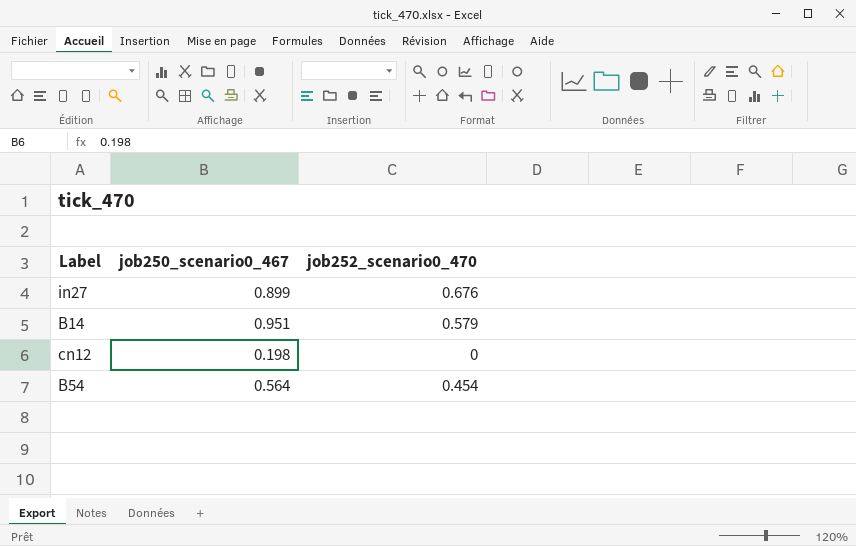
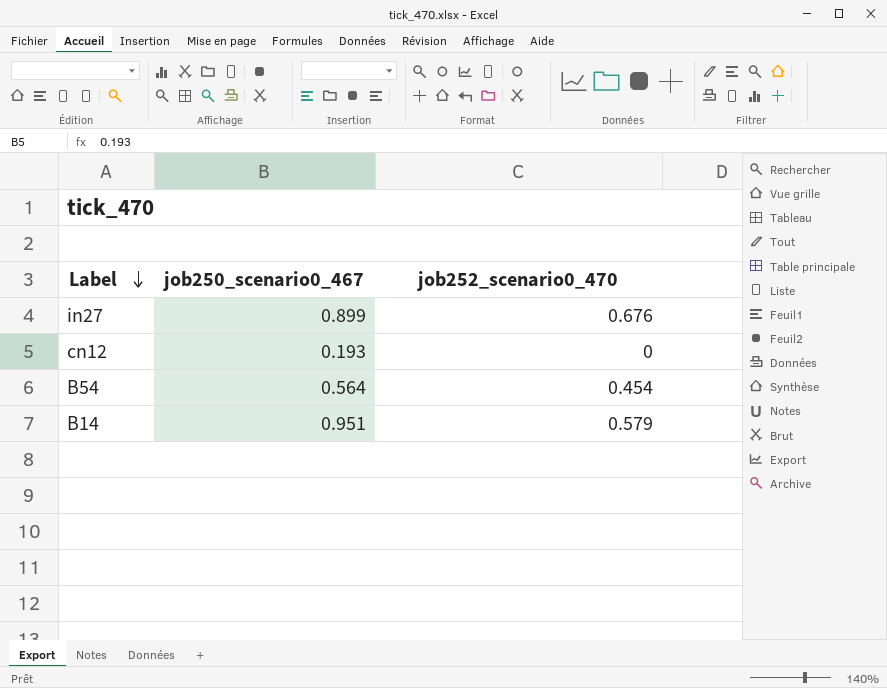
row order: none -> Label descending
cn12 | job250_scenario0_467: 0.198 -> 0.193

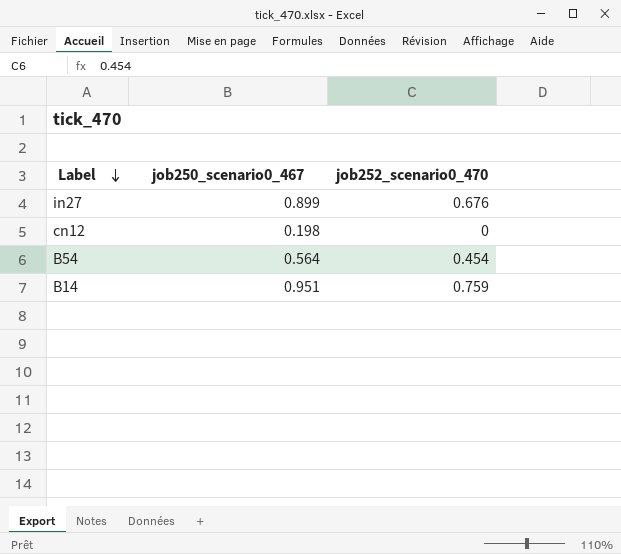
cn12 | job250_scenario0_467: 0.193 -> 0.198
B14 | job252_scenario0_470: 0.579 -> 0.759

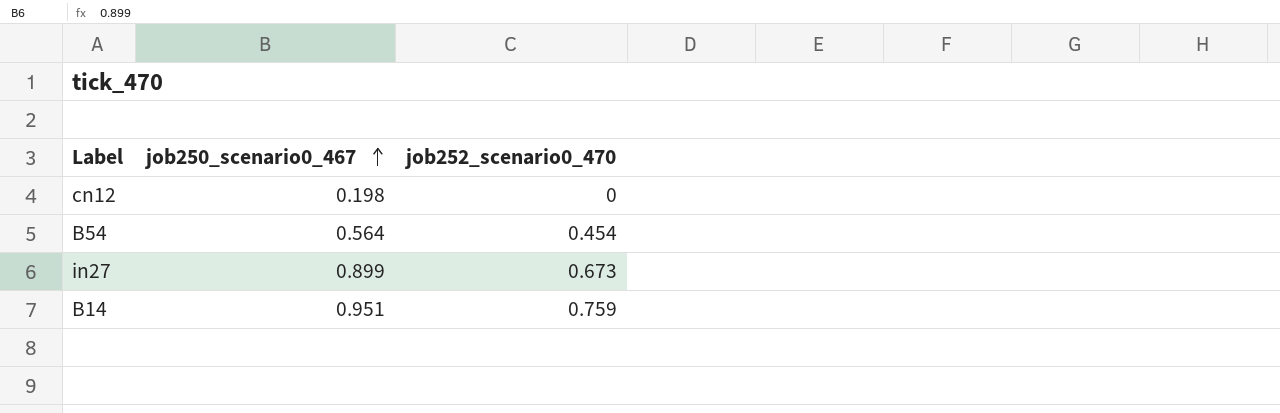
row order: Label descending -> job250_scenario0_467 ascending
in27 | job252_scenario0_470: 0.676 -> 0.673

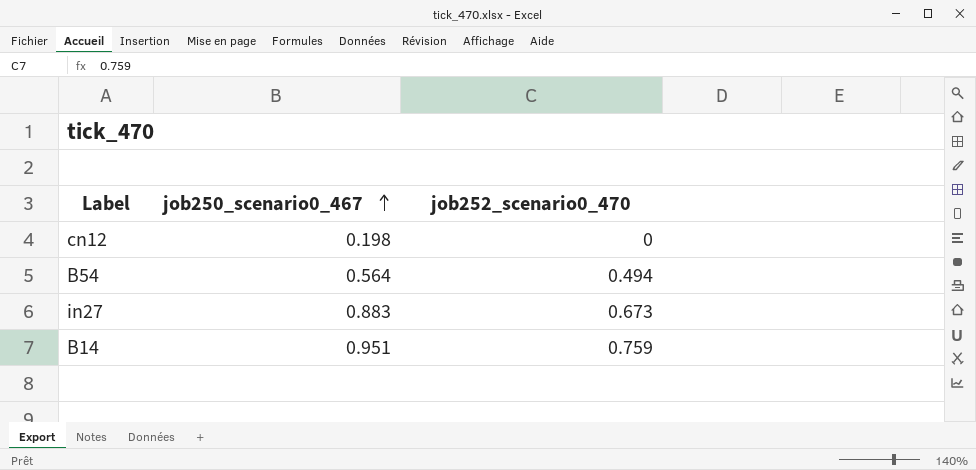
B54 | job252_scenario0_470: 0.454 -> 0.494
in27 | job250_scenario0_467: 0.899 -> 0.883

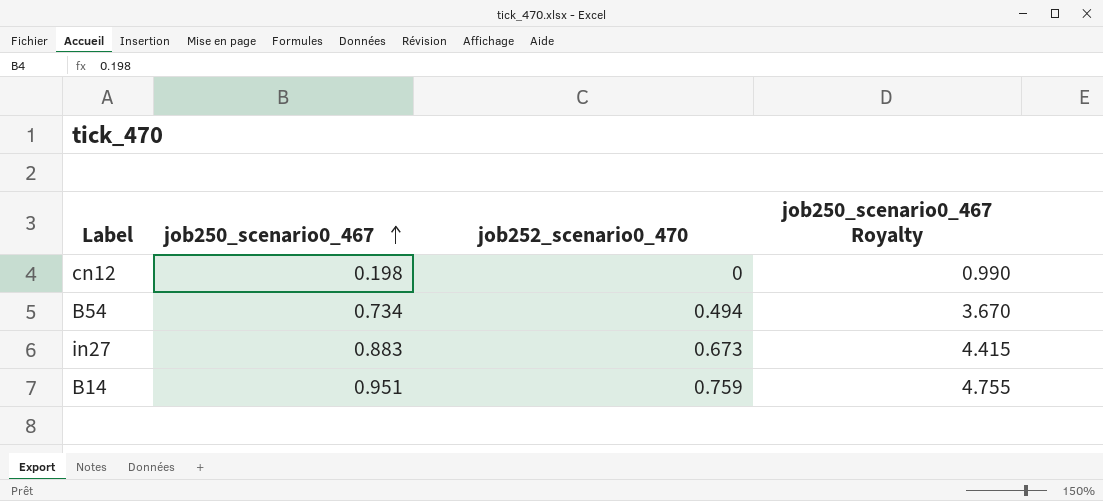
column job250_scenario0_467 Royalty | formula: none -> [job250_scenario0_467] * 5
B54 | job250_scenario0_467: 0.564 -> 0.734

